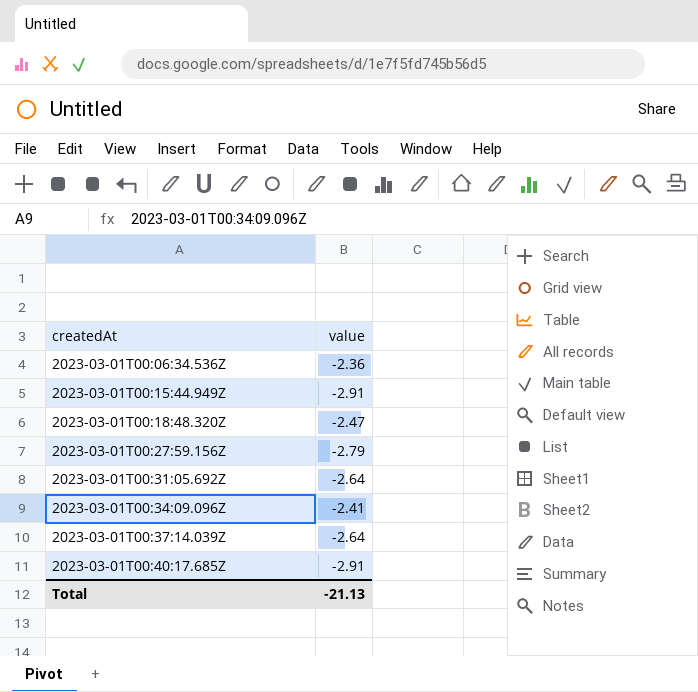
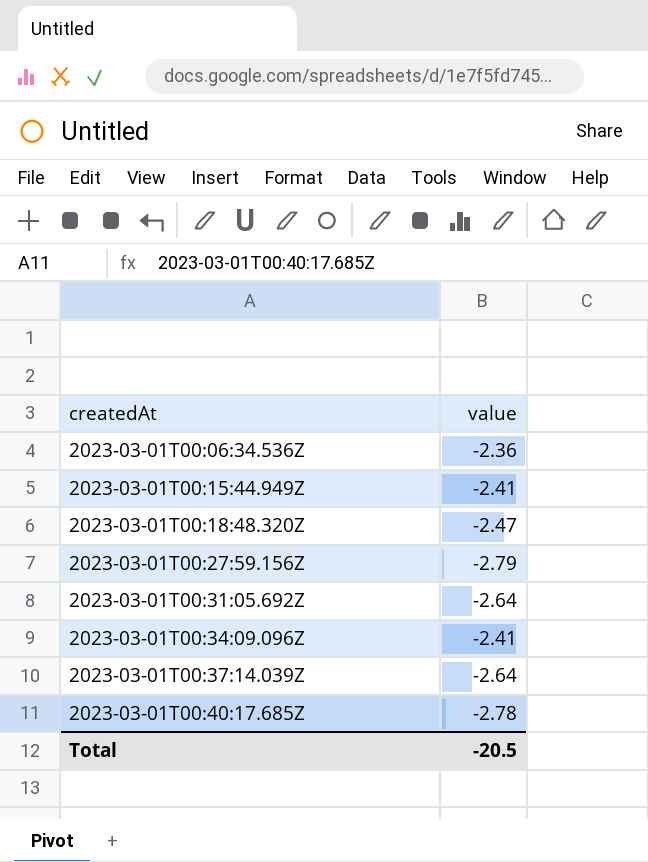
2023-03-01T00:15:44.949Z | value: -2.91 -> -2.41
2023-03-01T00:40:17.685Z | value: -2.91 -> -2.78
Total | value: -21.13 -> -20.5

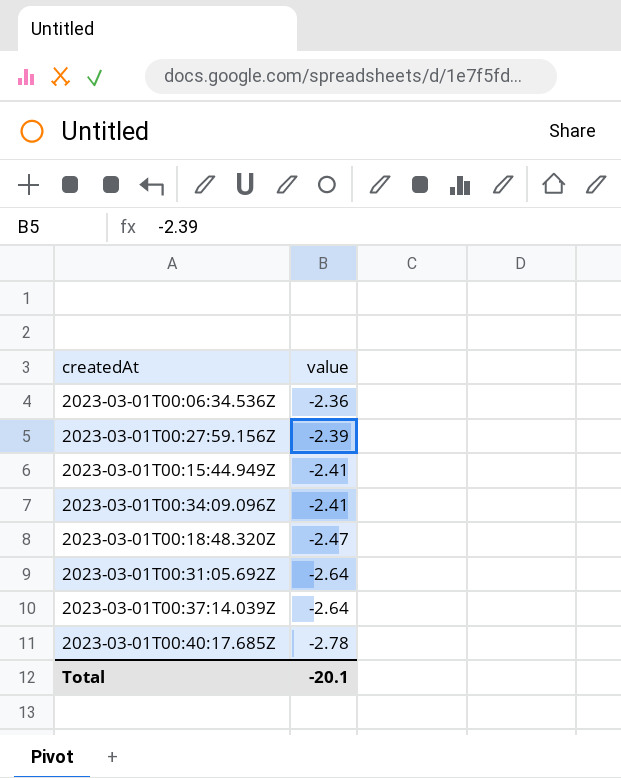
row order: createdAt ascending -> value descending
2023-03-01T00:27:59.156Z | value: -2.79 -> -2.39
Total | value: -20.5 -> -20.1

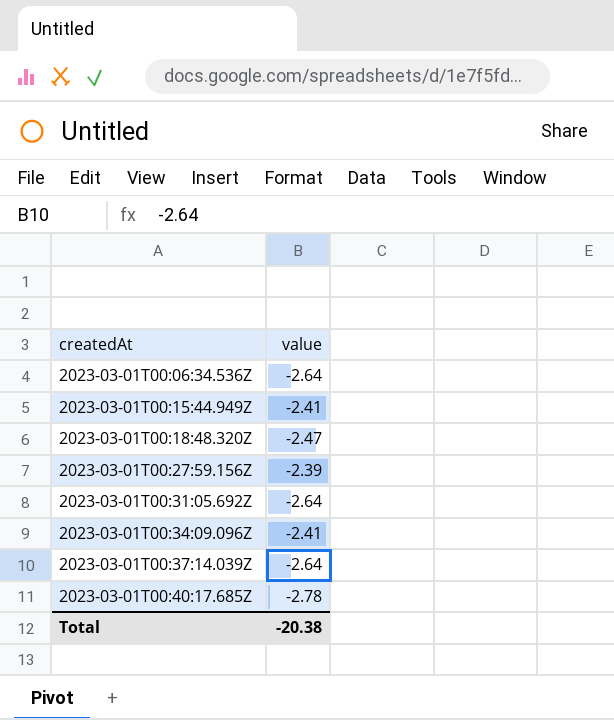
row order: value descending -> createdAt ascending
2023-03-01T00:06:34.536Z | value: -2.36 -> -2.64
Total | value: -20.1 -> -20.38

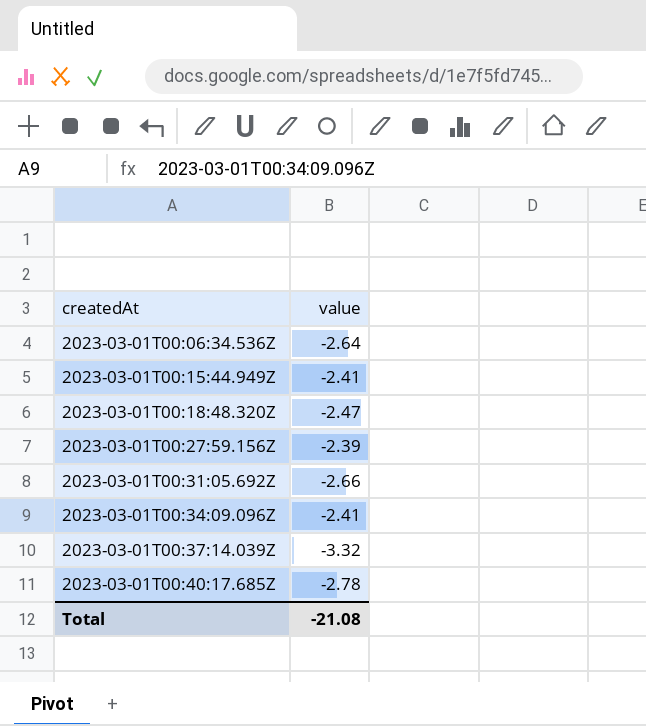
2023-03-01T00:31:05.692Z | value: -2.64 -> -2.66
2023-03-01T00:37:14.039Z | value: -2.64 -> -3.32
Total | value: -20.38 -> -21.08

